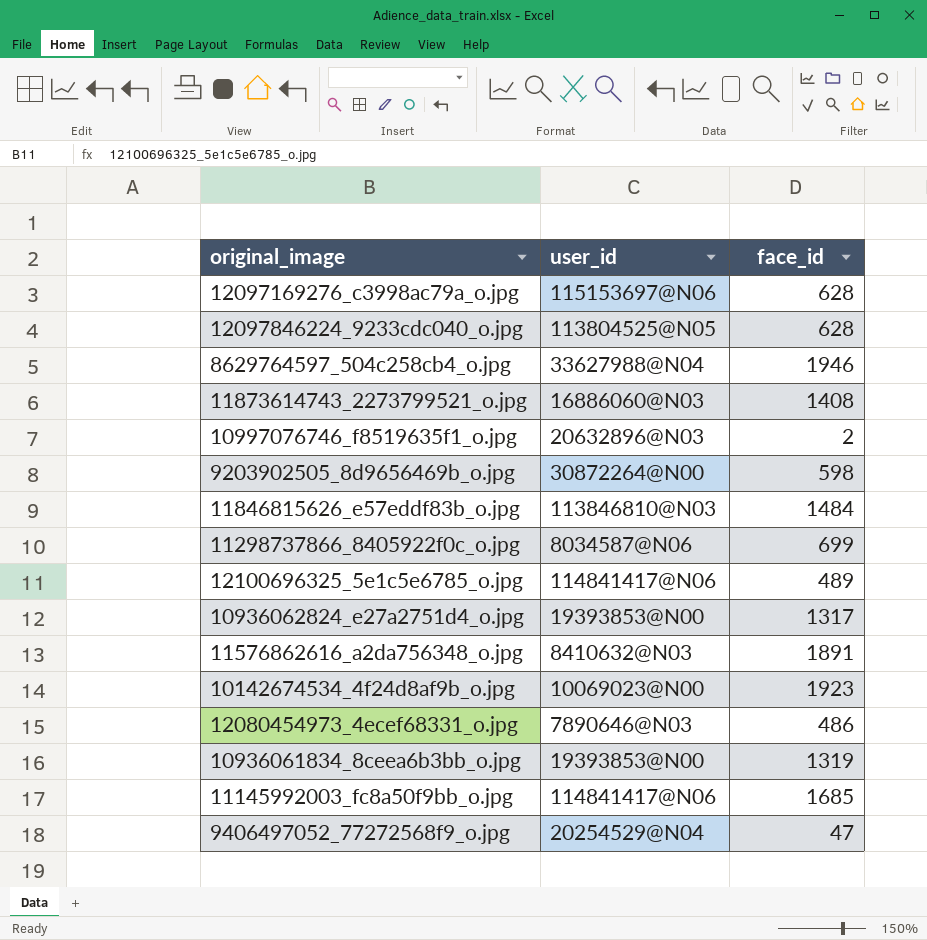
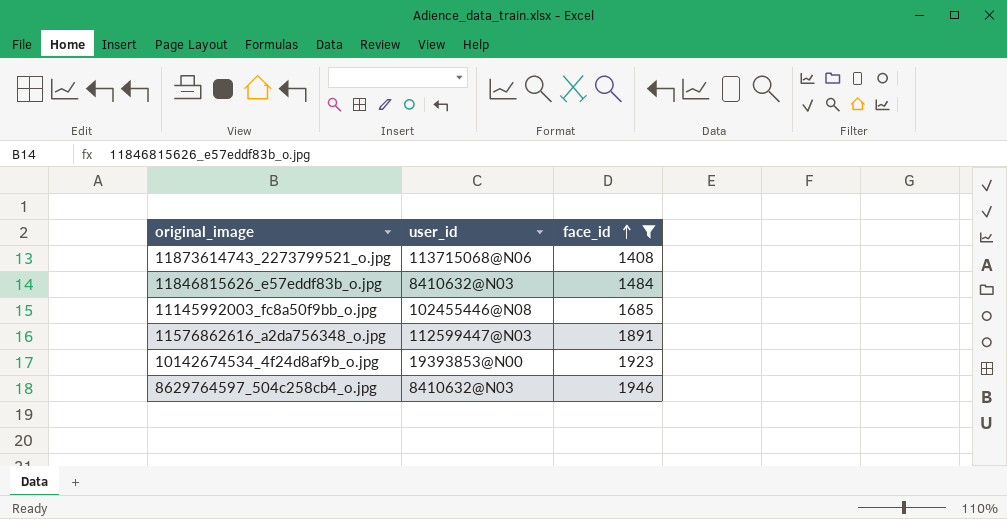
filter: none -> face_id >= 1408
row order: none -> face_id ascending
11873614743_2273799521_o.jpg | user_id: 16886060@N03 -> 113715068@N06
11846815626_e57eddf83b_o.jpg | user_id: 113846810@N03 -> 8410632@N03
11145992003_fc8a50f9bb_o.jpg | user_id: 114841417@N06 -> 102455446@N08
11576862616_a2da756348_o.jpg | user_id: 8410632@N03 -> 112599447@N03
10142674534_4f24d8af9b_o.jpg | user_id: 10069023@N00 -> 19393853@N00
8629764597_504c258cb4_o.jpg | user_id: 33627988@N04 -> 8410632@N03

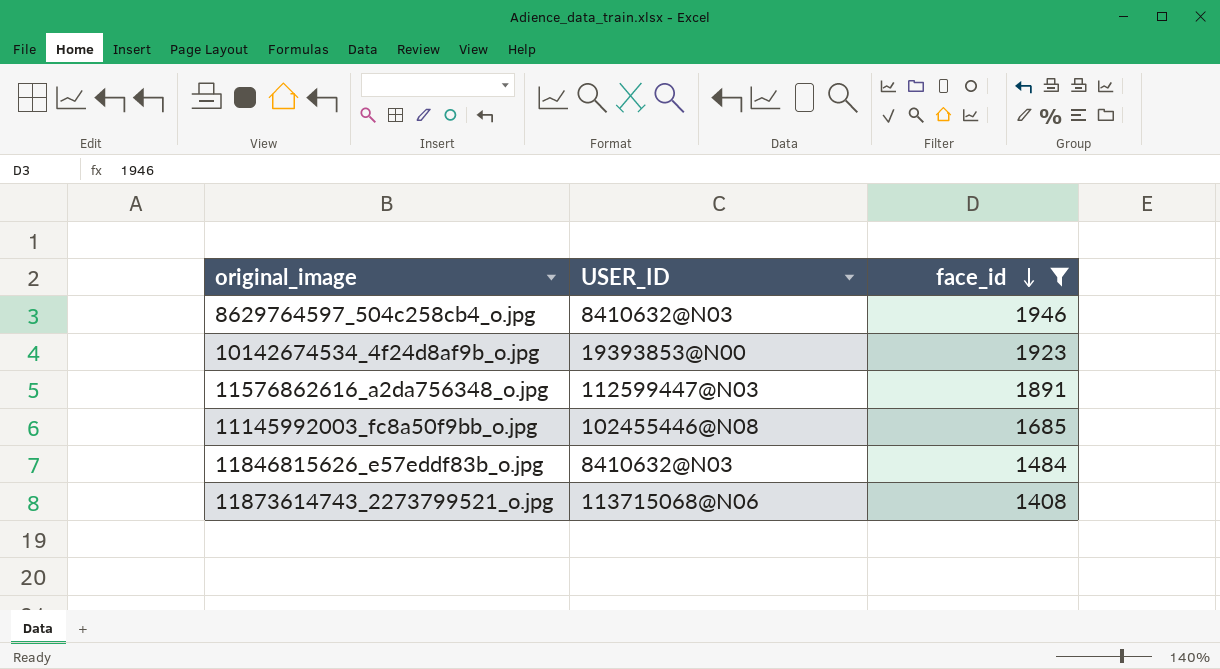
row order: face_id ascending -> face_id descending
column name: user_id -> USER_ID

